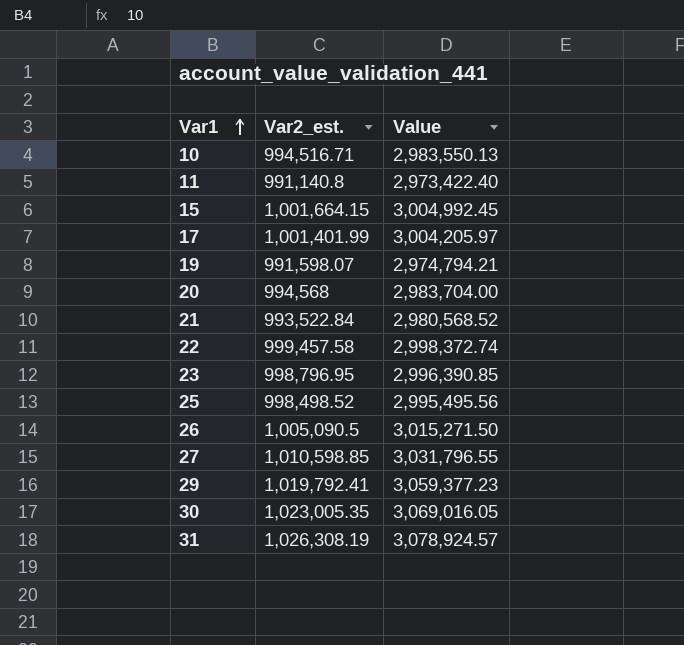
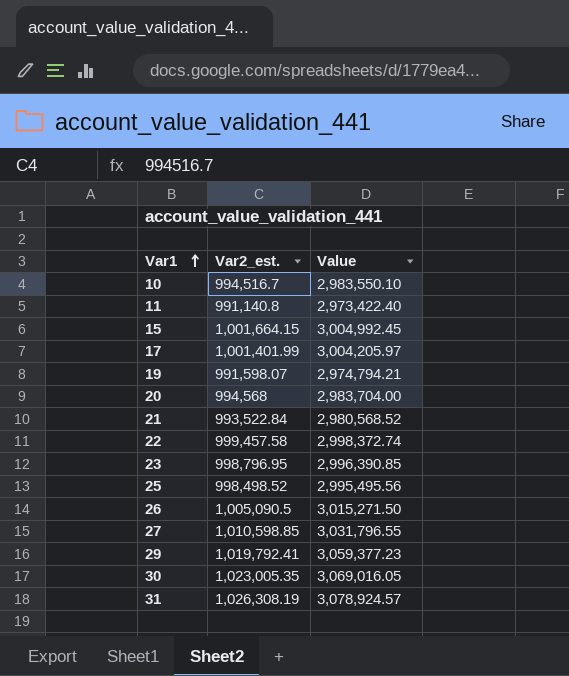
10 | Var2_est.: 994,516.71 -> 994,516.7
10 | Value: 2,983,550.13 -> 2,983,550.10

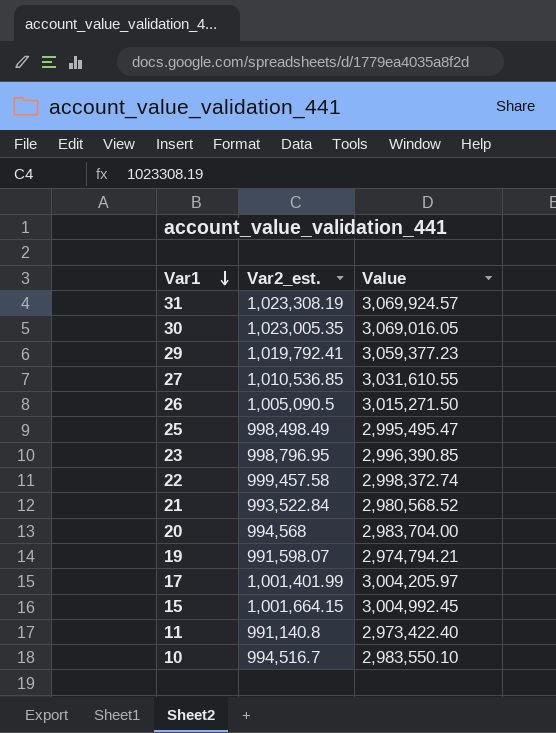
row order: Var1 ascending -> Var1 descending
31 | Var2_est.: 1,026,308.19 -> 1,023,308.19
31 | Value: 3,078,924.57 -> 3,069,924.57
27 | Var2_est.: 1,010,598.85 -> 1,010,536.85
27 | Value: 3,031,796.55 -> 3,031,610.55
25 | Var2_est.: 998,498.52 -> 998,498.49
25 | Value: 2,995,495.56 -> 2,995,495.47

